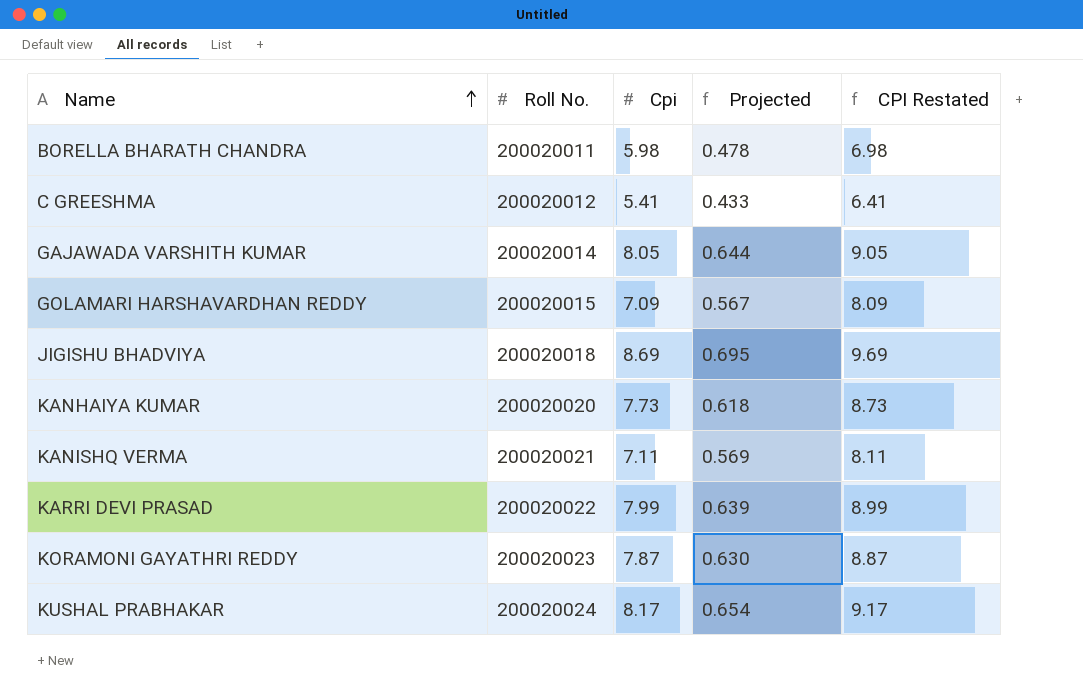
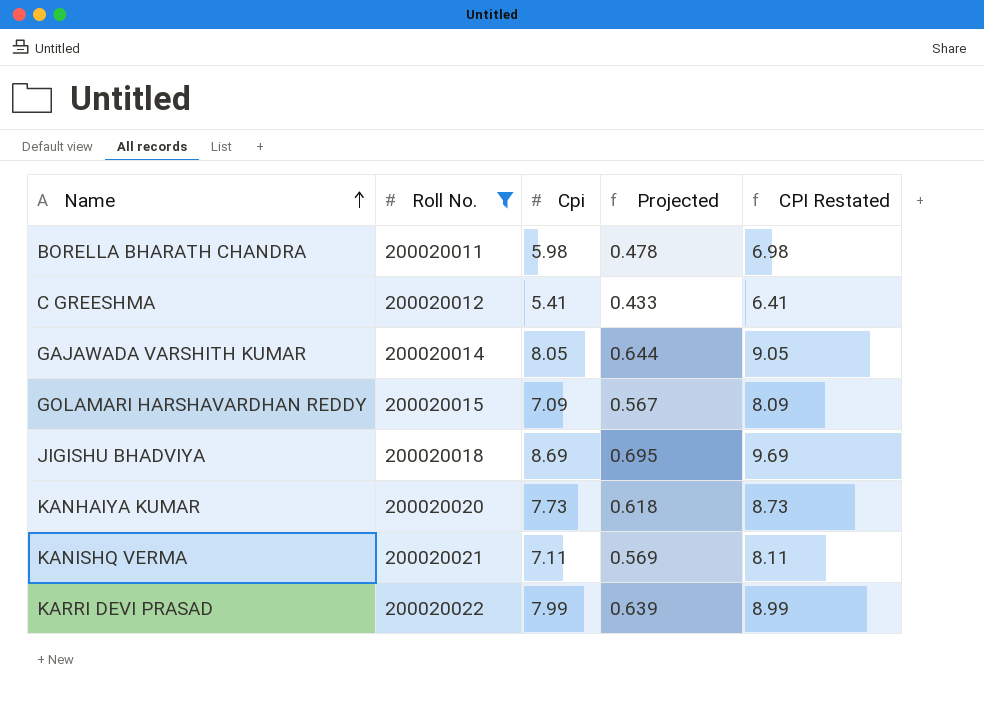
filter: none -> Roll No. <= 200020022

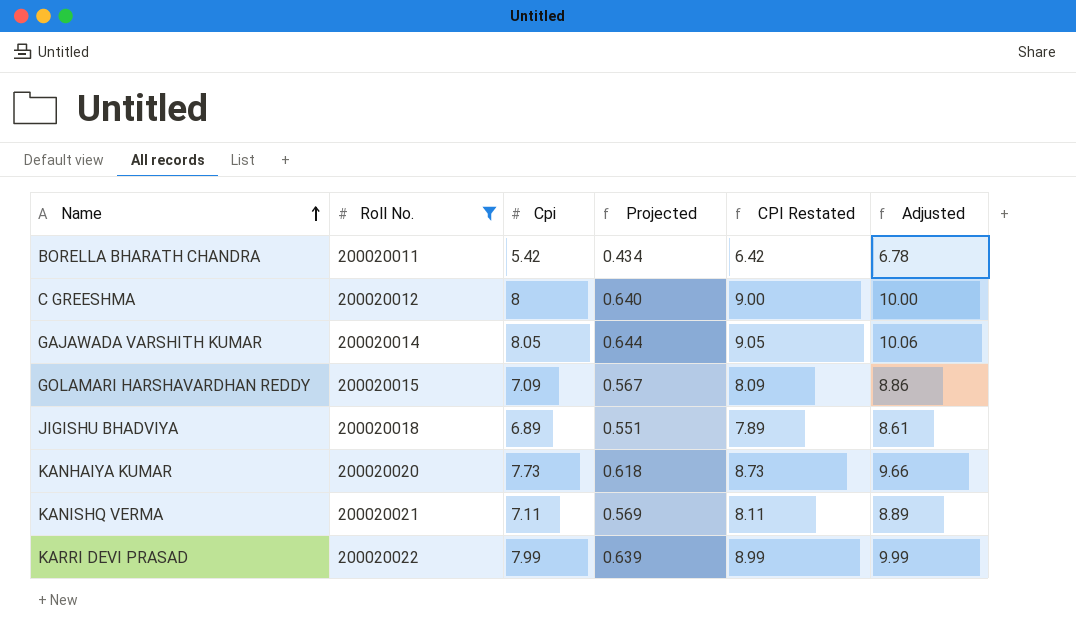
column Adjusted | formula: none -> [Cpi] * 1.25
BORELLA BHARATH CHANDRA | Cpi: 5.98 -> 5.42
BORELLA BHARATH CHANDRA | Projected: 0.478 -> 0.434
BORELLA BHARATH CHANDRA | CPI Restated: 6.98 -> 6.42
C GREESHMA | Cpi: 5.41 -> 8
C GREESHMA | Projected: 0.433 -> 0.640
C GREESHMA | CPI Restated: 6.41 -> 9.00
JIGISHU BHADVIYA | Cpi: 8.69 -> 6.89
JIGISHU BHADVIYA | Projected: 0.695 -> 0.551
JIGISHU BHADVIYA | CPI Restated: 9.69 -> 7.89

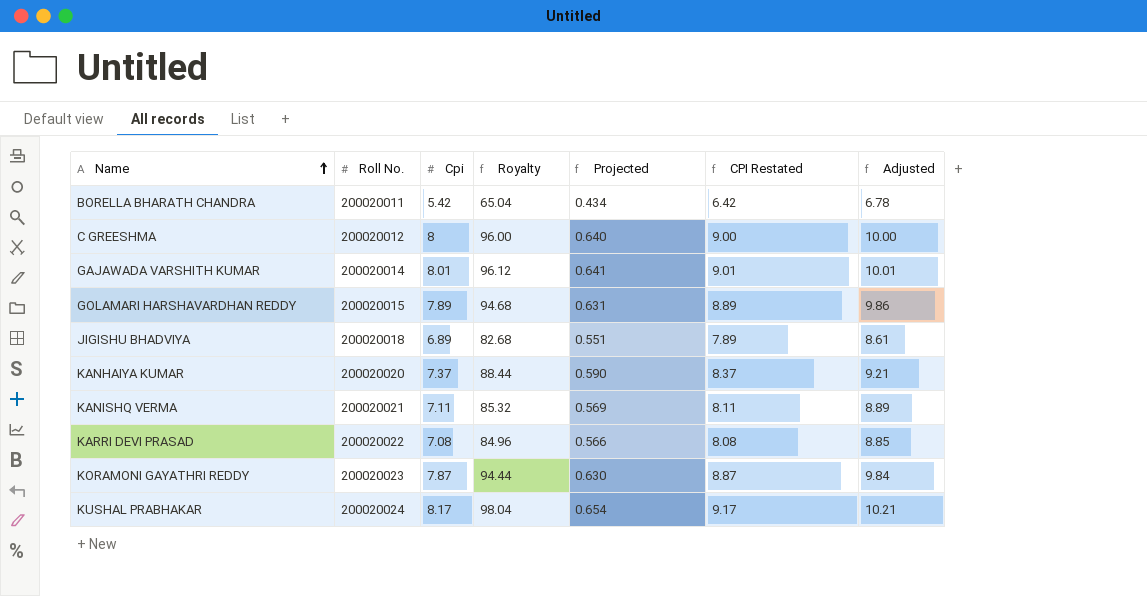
filter: Roll No. <= 200020022 -> none
column Royalty | formula: none -> [Cpi] * 12
GAJAWADA VARSHITH KUMAR | Cpi: 8.05 -> 8.01
GAJAWADA VARSHITH KUMAR | Projected: 0.644 -> 0.641
GAJAWADA VARSHITH KUMAR | CPI Restated: 9.05 -> 9.01
GAJAWADA VARSHITH KUMAR | Adjusted: 10.06 -> 10.01
GOLAMARI HARSHAVARDHAN REDDY | Cpi: 7.09 -> 7.89
GOLAMARI HARSHAVARDHAN REDDY | Projected: 0.567 -> 0.631
GOLAMARI HARSHAVARDHAN REDDY | CPI Restated: 8.09 -> 8.89
GOLAMARI HARSHAVARDHAN REDDY | Adjusted: 8.86 -> 9.86
KANHAIYA KUMAR | Cpi: 7.73 -> 7.37
KANHAIYA KUMAR | Projected: 0.618 -> 0.590
KANHAIYA KUMAR | CPI Restated: 8.73 -> 8.37
KANHAIYA KUMAR | Adjusted: 9.66 -> 9.21
KARRI DEVI PRASAD | Cpi: 7.99 -> 7.08
KARRI DEVI PRASAD | Projected: 0.639 -> 0.566
KARRI DEVI PRASAD | CPI Restated: 8.99 -> 8.08
KARRI DEVI PRASAD | Adjusted: 9.99 -> 8.85

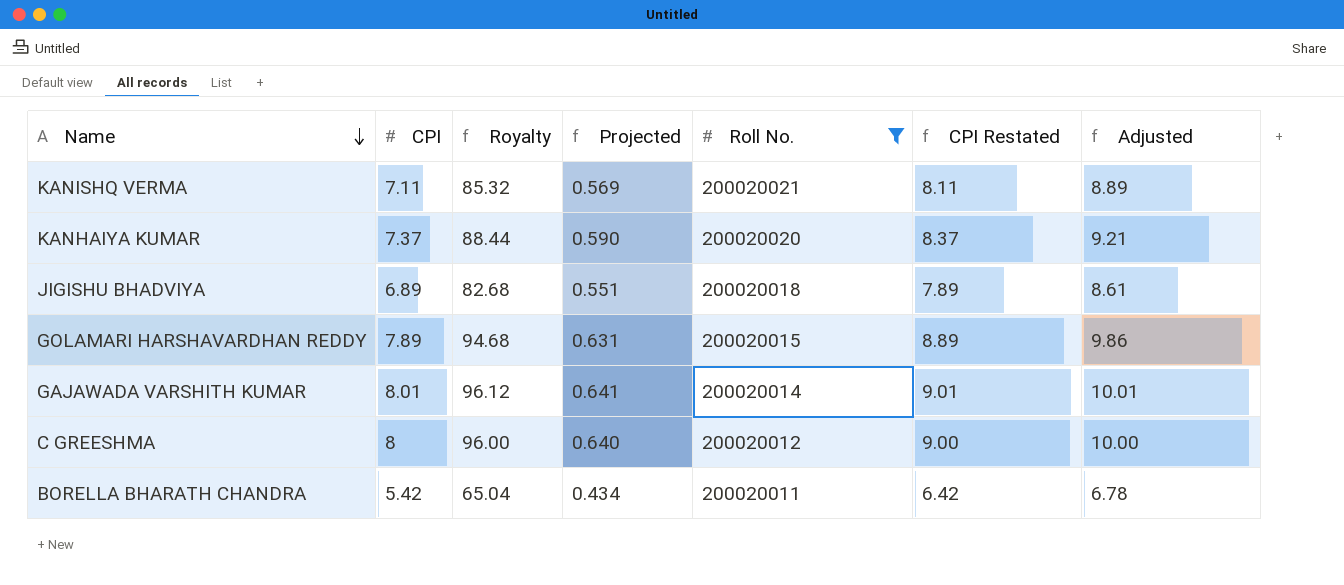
filter: none -> Roll No. <= 200020021
row order: Name ascending -> Name descending
column name: Cpi -> CPI
column Roll No. | position: 2 -> 5

